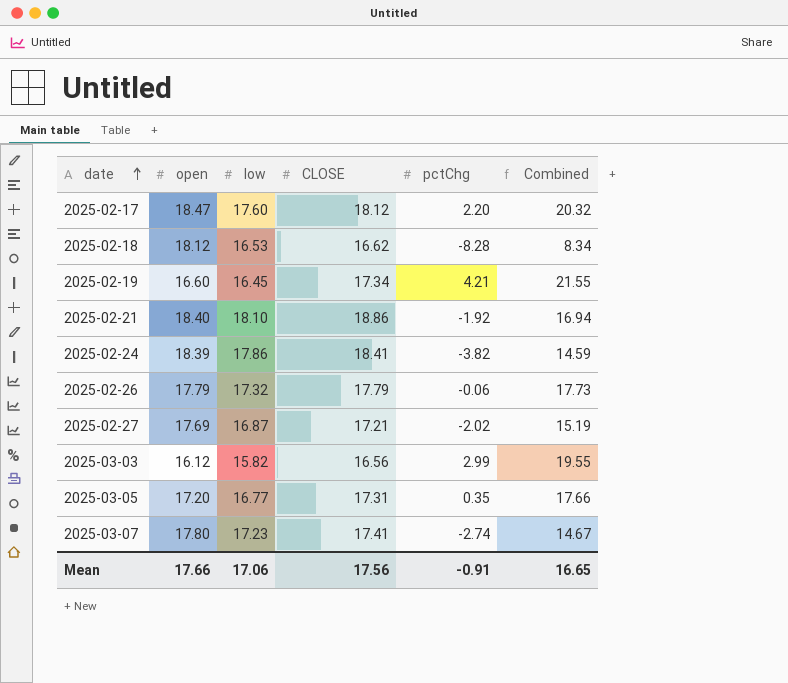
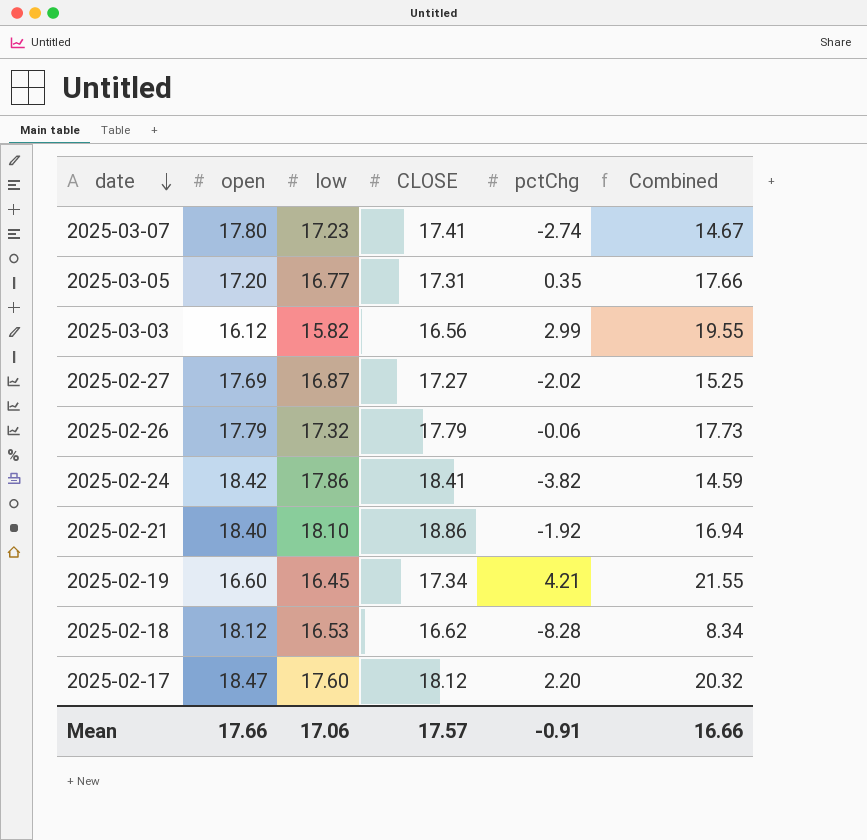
row order: date ascending -> date descending
2025-02-27 | CLOSE: 17.21 -> 17.27
2025-02-27 | Combined: 15.19 -> 15.25
2025-02-24 | open: 18.39 -> 18.42
Mean | CLOSE: 17.56 -> 17.57
Mean | Combined: 16.65 -> 16.66

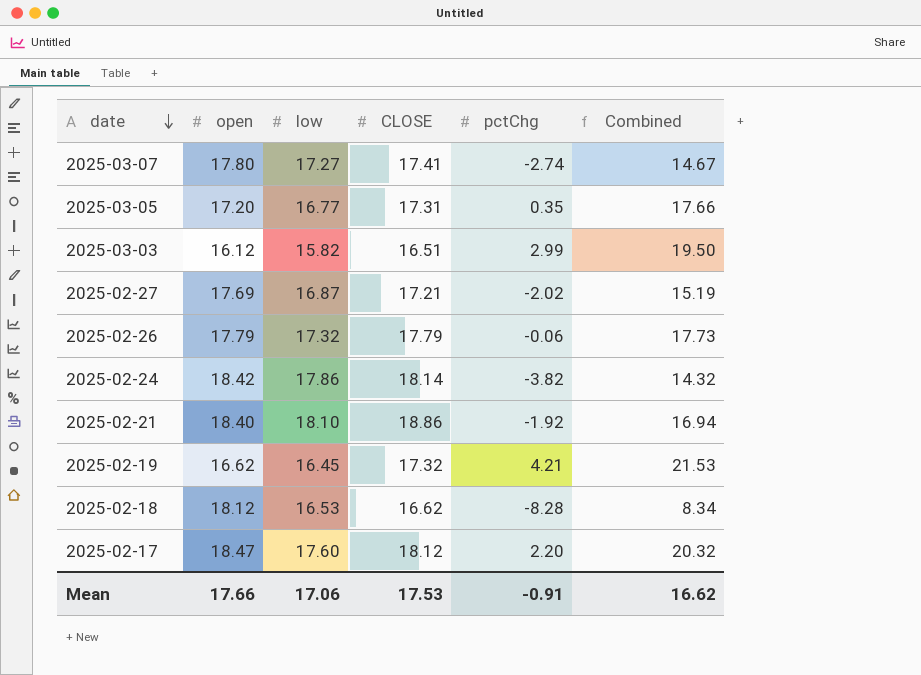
2025-03-07 | low: 17.23 -> 17.27
2025-03-03 | CLOSE: 16.56 -> 16.51
2025-03-03 | Combined: 19.55 -> 19.50
2025-02-27 | CLOSE: 17.27 -> 17.21
2025-02-27 | Combined: 15.25 -> 15.19
2025-02-24 | CLOSE: 18.41 -> 18.14
2025-02-24 | Combined: 14.59 -> 14.32
2025-02-19 | open: 16.60 -> 16.62
2025-02-19 | CLOSE: 17.34 -> 17.32
2025-02-19 | Combined: 21.55 -> 21.53
Mean | CLOSE: 17.57 -> 17.53
Mean | Combined: 16.66 -> 16.62

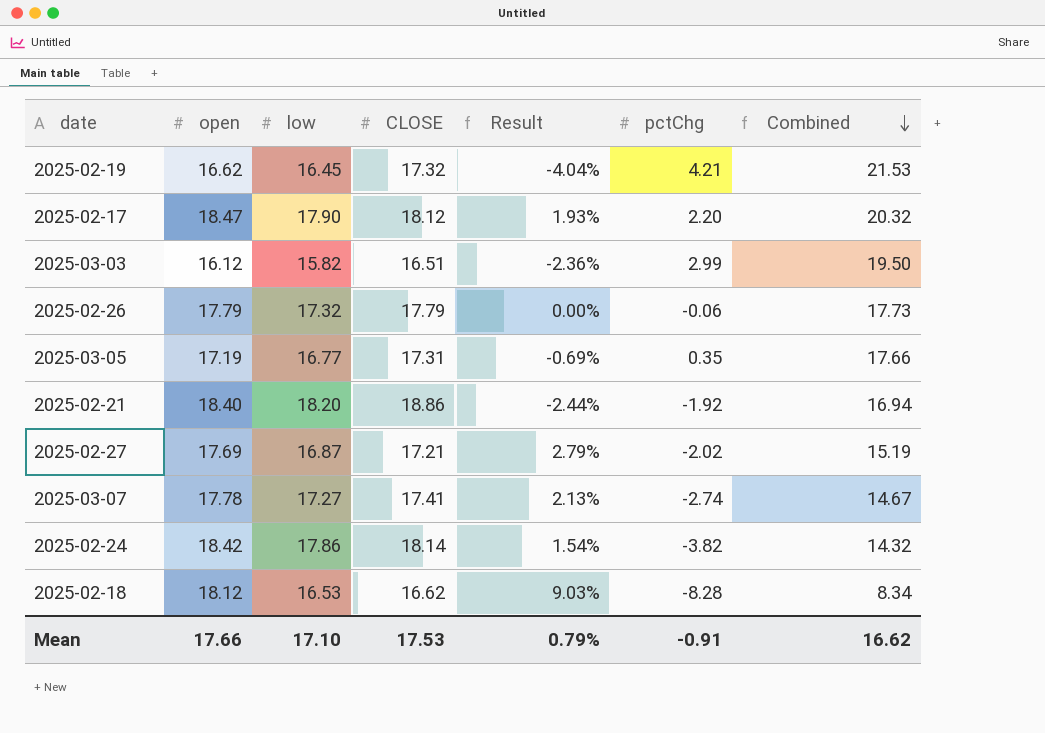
row order: date descending -> Combined descending
column Result | formula: none -> ([open] - [CLOSE]) / [CLOSE]
2025-02-17 | low: 17.60 -> 17.90
2025-03-05 | open: 17.20 -> 17.19
2025-02-21 | low: 18.10 -> 18.20
2025-03-07 | open: 17.80 -> 17.78
Mean | low: 17.06 -> 17.10

